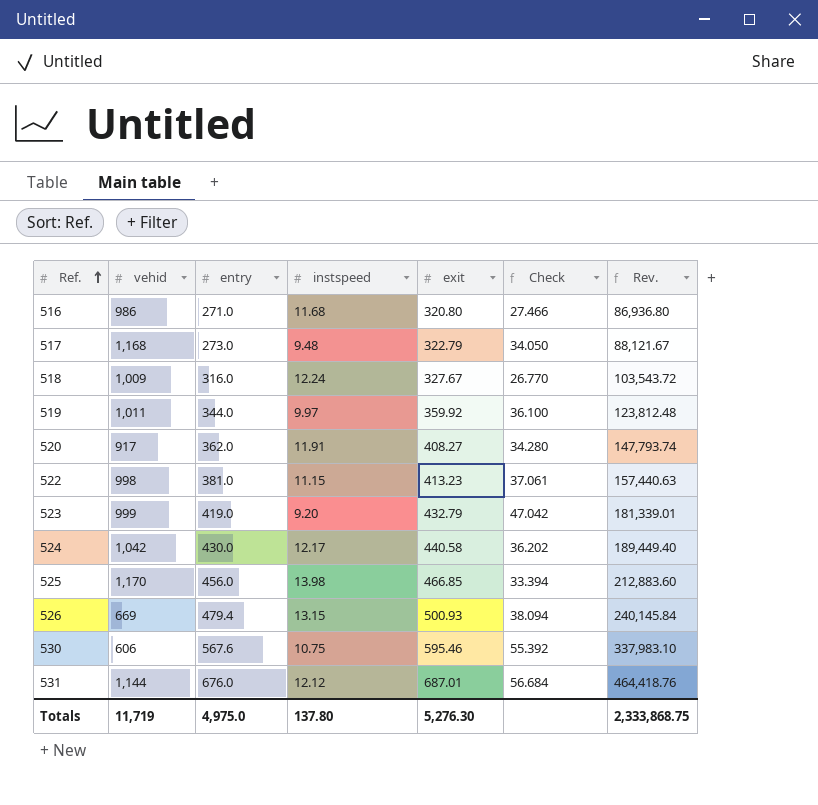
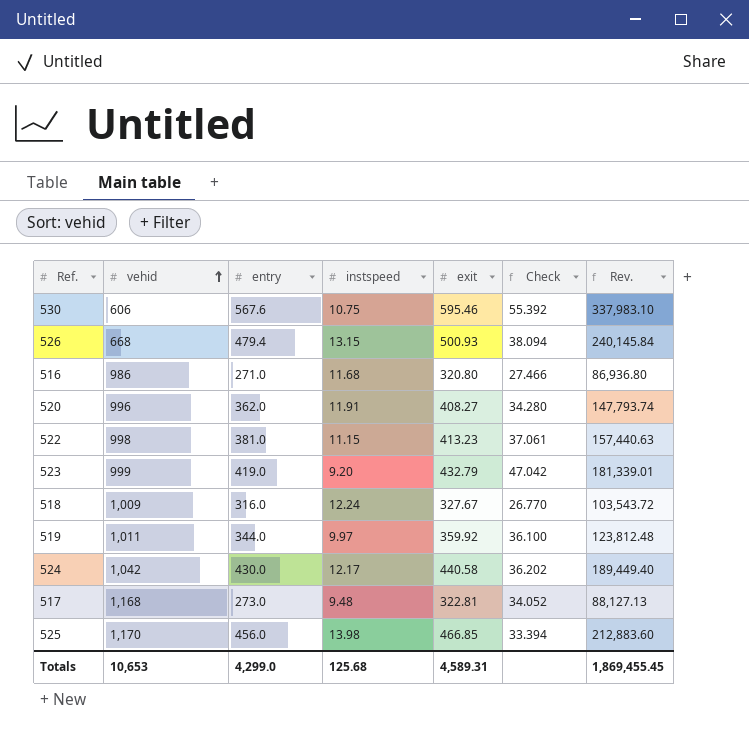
row order: Ref. ascending -> vehid ascending
row 531: 1,144 | 676.0 | 12.12 | 687.01 | 56.684 | 464,418.76 -> none
526 | vehid: 669 -> 668
520 | vehid: 917 -> 996
517 | exit: 322.79 -> 322.81
517 | Check: 34.050 -> 34.052
517 | Rev.: 88,121.67 -> 88,127.13
Totals | vehid: 11,719 -> 10,653
Totals | entry: 4,975.0 -> 4,299.0
Totals | instspeed: 137.80 -> 125.68
Totals | exit: 5,276.30 -> 4,589.31
Totals | Rev.: 2,333,868.75 -> 1,869,455.45

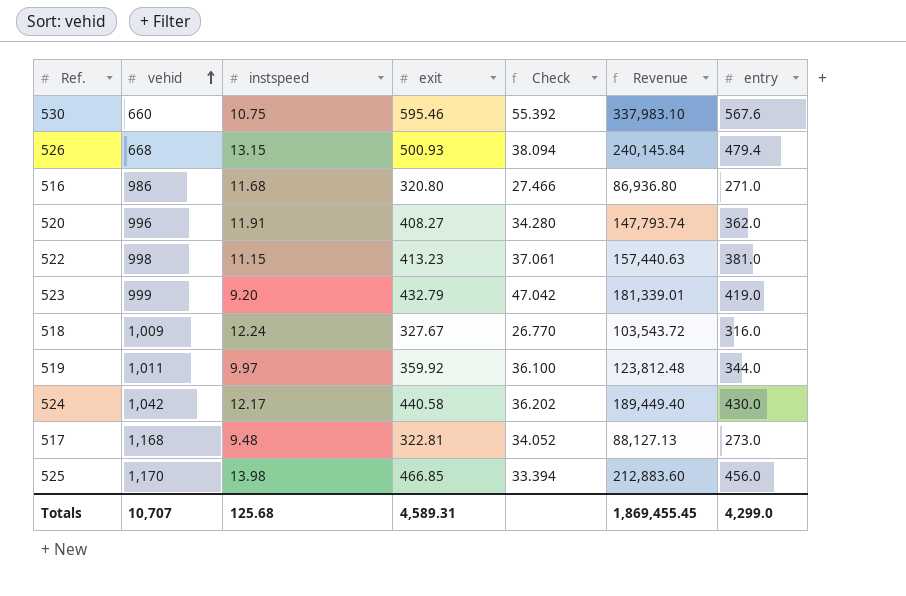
column name: Rev. -> Revenue
column entry | position: 3 -> 7
530 | vehid: 606 -> 660
Totals | vehid: 10,653 -> 10,707

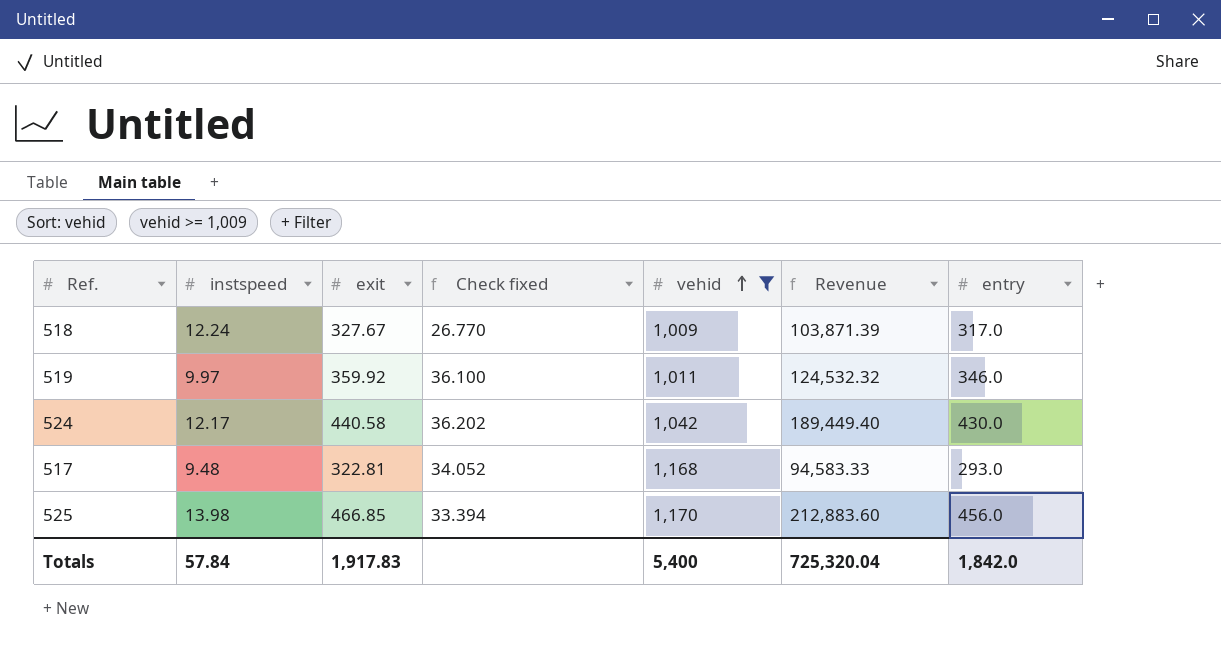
filter: none -> vehid >= 1,009
column name: Check -> Check fixed
column vehid | position: 2 -> 5
518 | Revenue: 103,543.72 -> 103,871.39
518 | entry: 316.0 -> 317.0
519 | Revenue: 123,812.48 -> 124,532.32
519 | entry: 344.0 -> 346.0
517 | Revenue: 88,127.13 -> 94,583.33
517 | entry: 273.0 -> 293.0
Totals | instspeed: 125.68 -> 57.84
Totals | exit: 4,589.31 -> 1,917.83
Totals | vehid: 10,707 -> 5,400
Totals | Revenue: 1,869,455.45 -> 725,320.04
Totals | entry: 4,299.0 -> 1,842.0

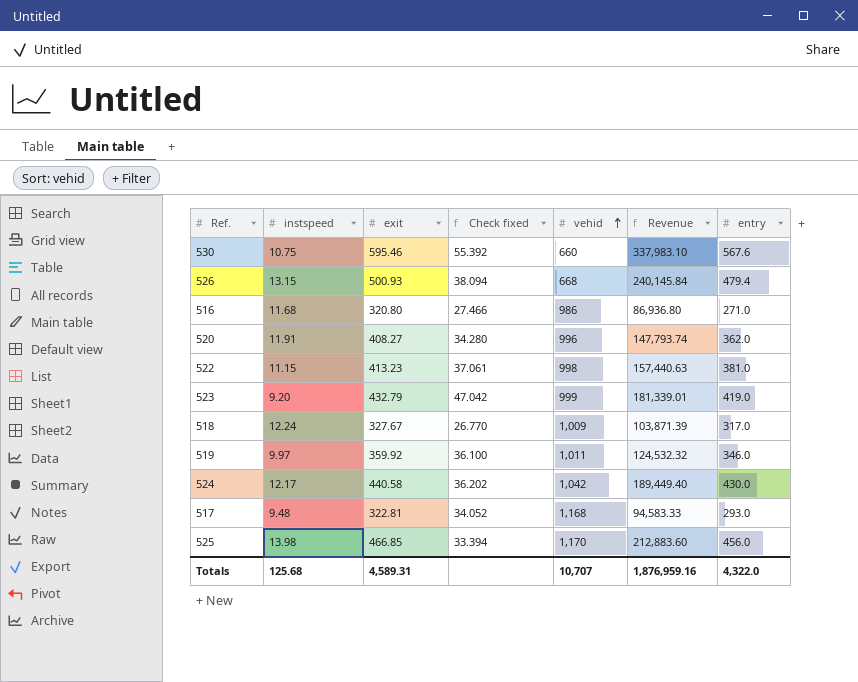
filter: vehid >= 1,009 -> none
Totals | instspeed: 57.84 -> 125.68
Totals | exit: 1,917.83 -> 4,589.31
Totals | vehid: 5,400 -> 10,707
Totals | Revenue: 725,320.04 -> 1,876,959.16
Totals | entry: 1,842.0 -> 4,322.0

